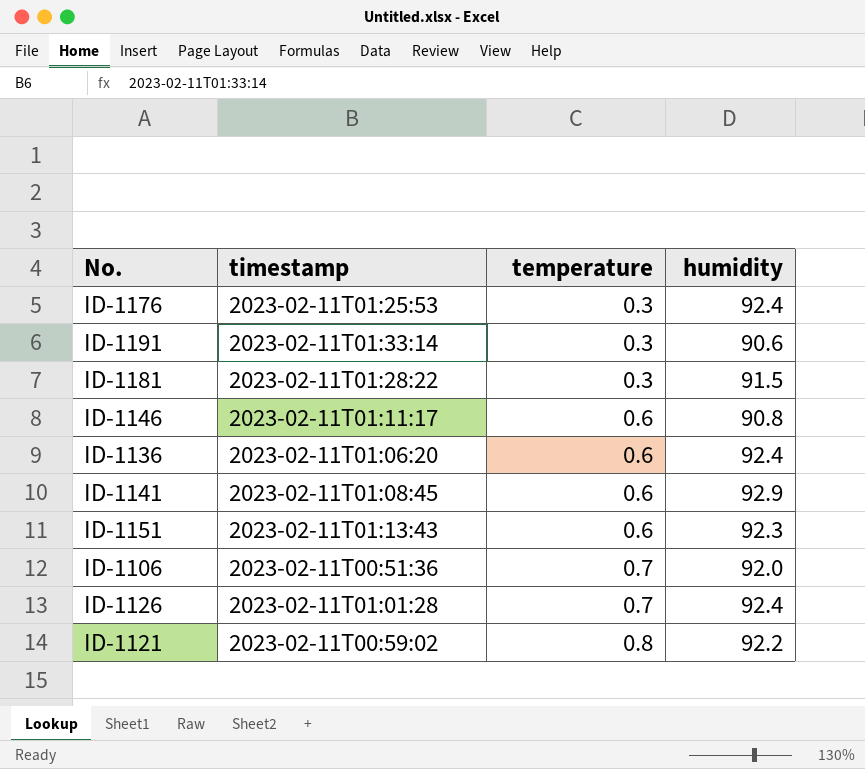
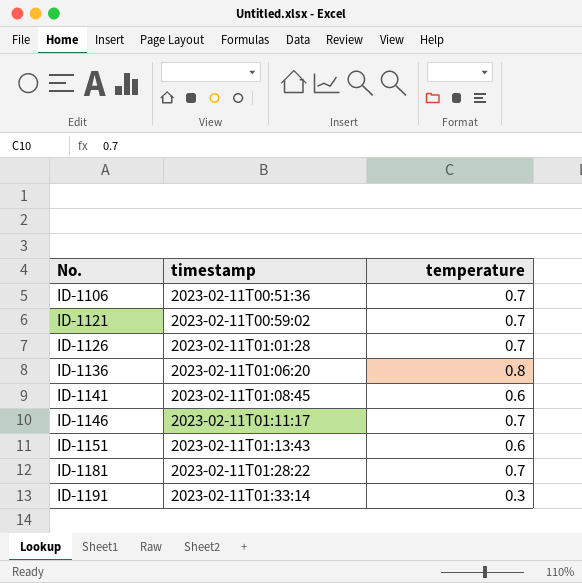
row order: temperature ascending -> No. ascending
column humidity | position: 4 -> none
row ID-1176: 2023-02-11T01:25:53 | 0.3 | 92.4 -> none
ID-1121 | temperature: 0.8 -> 0.7
ID-1136 | temperature: 0.6 -> 0.8
ID-1146 | temperature: 0.6 -> 0.7
ID-1181 | temperature: 0.3 -> 0.7

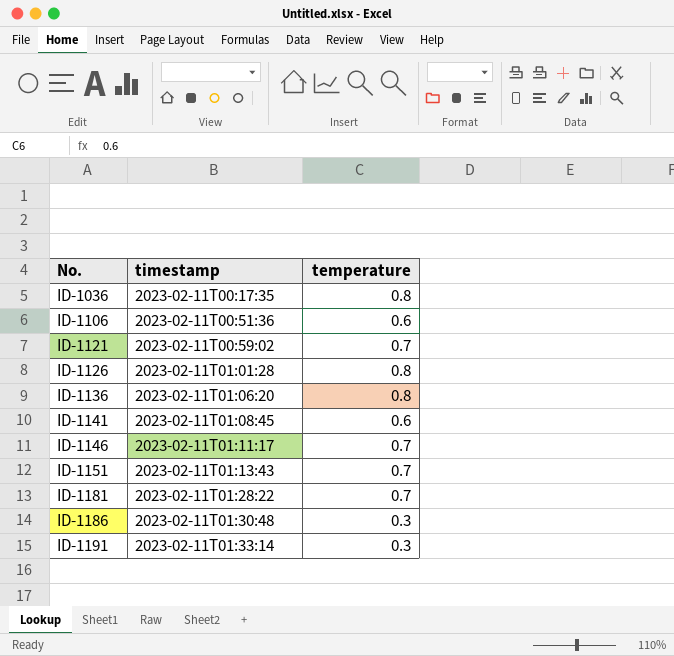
row ID-1036: none -> 2023-02-11T00:17:35 | 0.8
ID-1106 | temperature: 0.7 -> 0.6
ID-1126 | temperature: 0.7 -> 0.8
ID-1151 | temperature: 0.6 -> 0.7
row ID-1186: none -> 2023-02-11T01:30:48 | 0.3

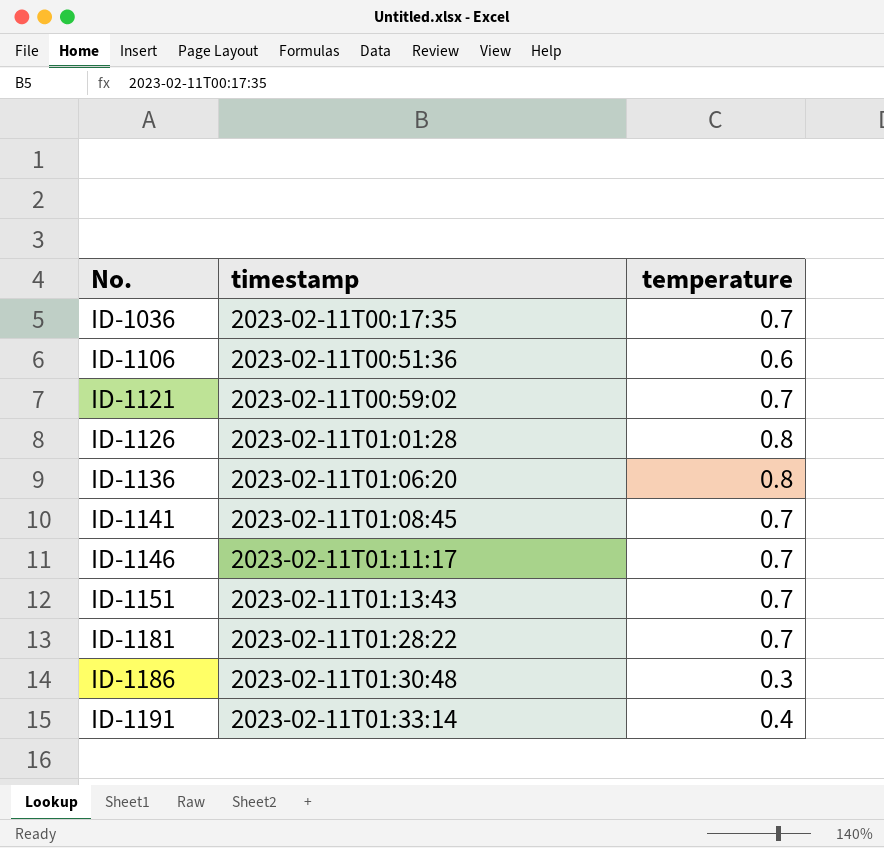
ID-1036 | temperature: 0.8 -> 0.7
ID-1141 | temperature: 0.6 -> 0.7
ID-1191 | temperature: 0.3 -> 0.4

